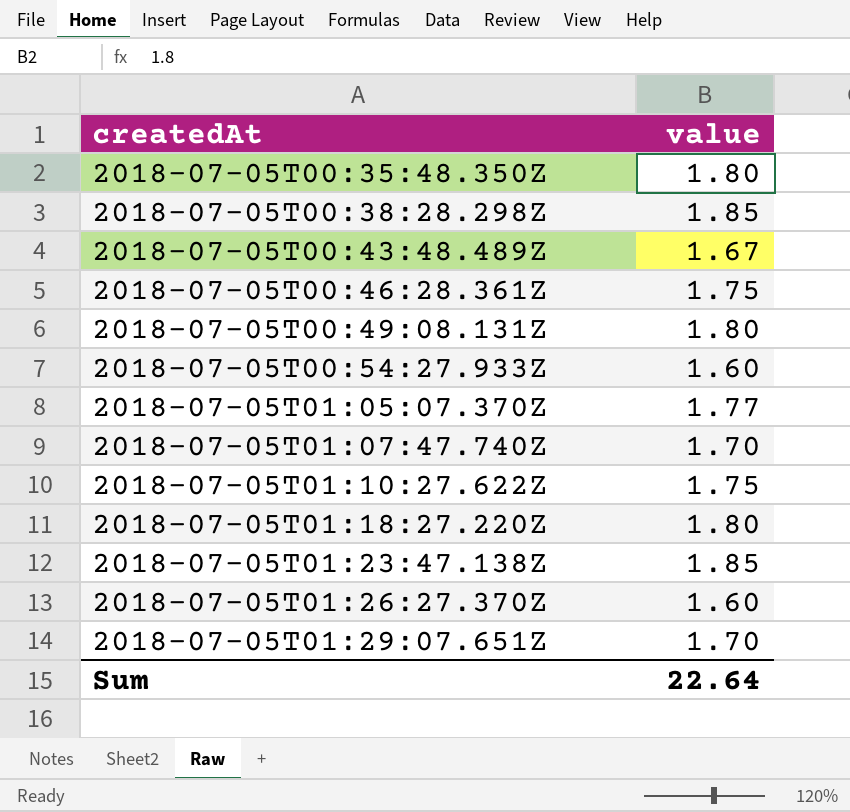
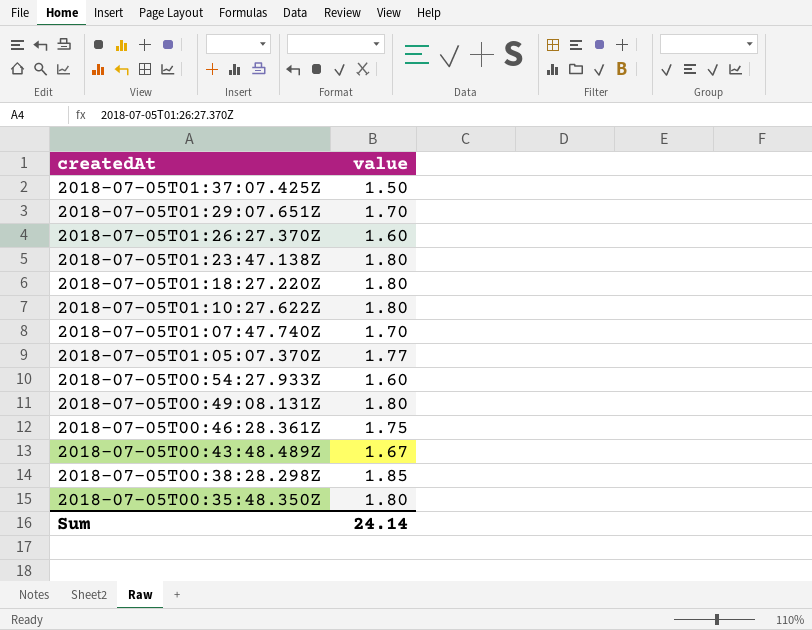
row order: createdAt ascending -> createdAt descending
row 2018-07-05T01:37:07.425Z: none -> 1.50
2018-07-05T01:23:47.138Z | value: 1.85 -> 1.80
2018-07-05T01:10:27.622Z | value: 1.75 -> 1.80
Sum | value: 22.64 -> 24.14

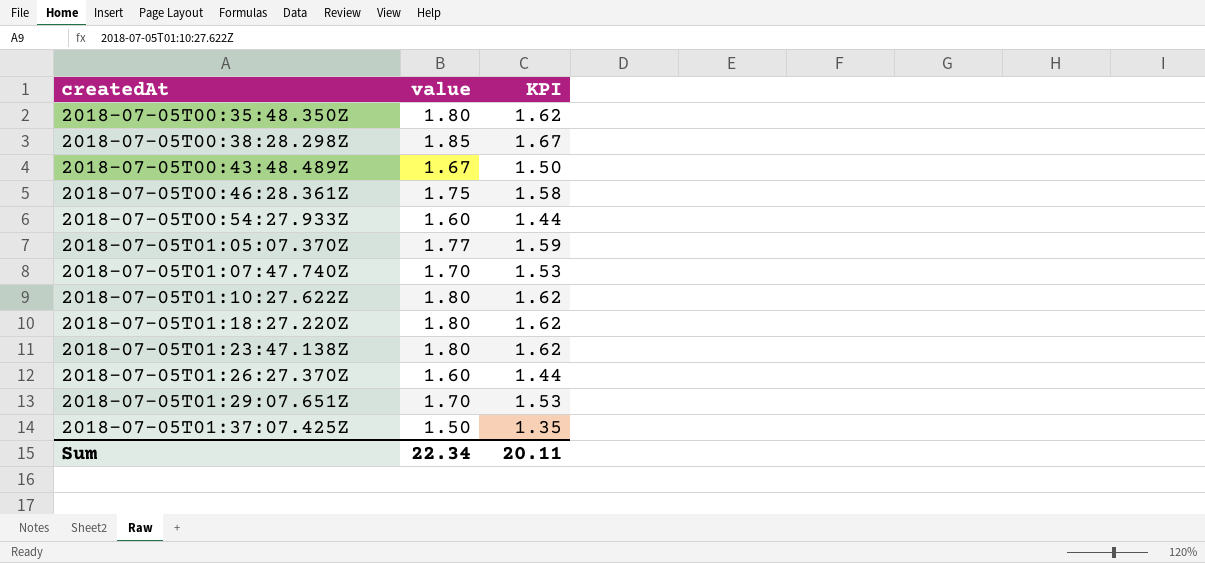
row order: createdAt descending -> createdAt ascending
column KPI | formula: none -> [value] * 0.9
row 2018-07-05T00:49:08.131Z: 1.80 -> none
Sum | value: 24.14 -> 22.34

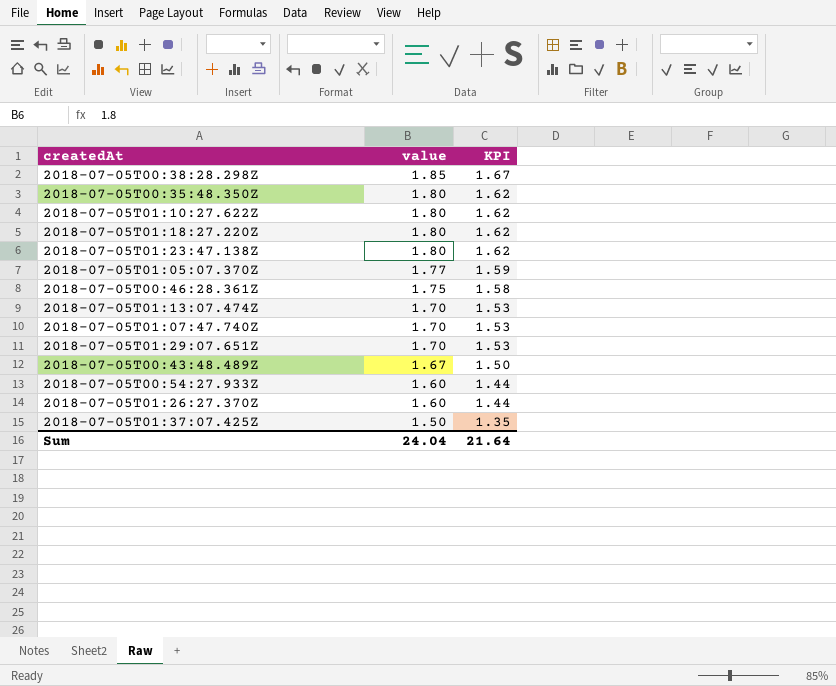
row order: createdAt ascending -> value descending
row 2018-07-05T01:13:07.474Z: none -> 1.70 | 1.53
Sum | value: 22.34 -> 24.04
Sum | KPI: 20.11 -> 21.64

